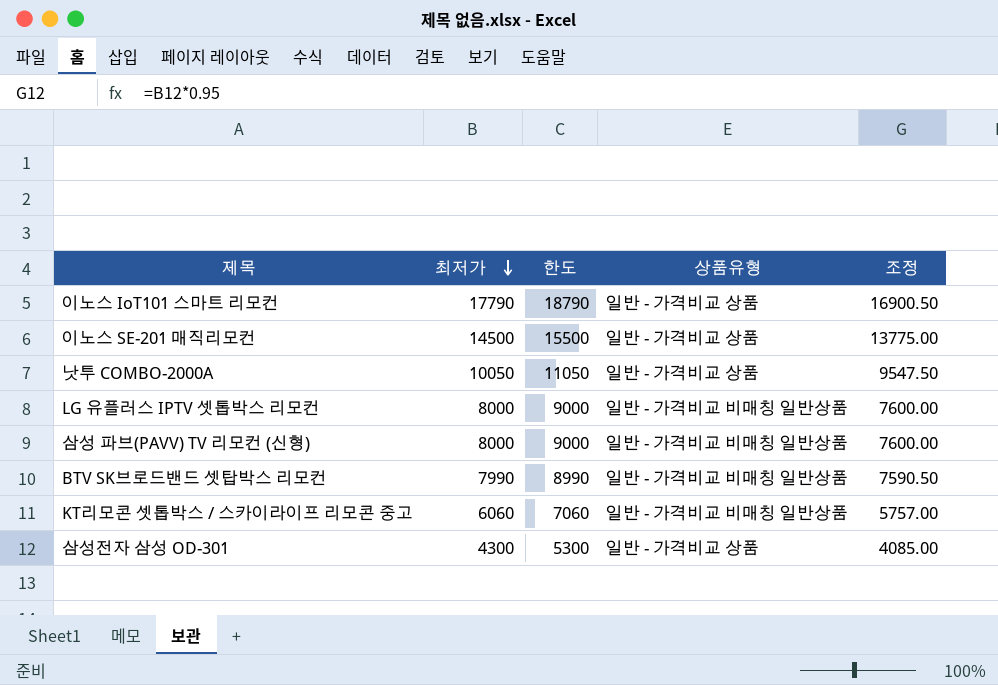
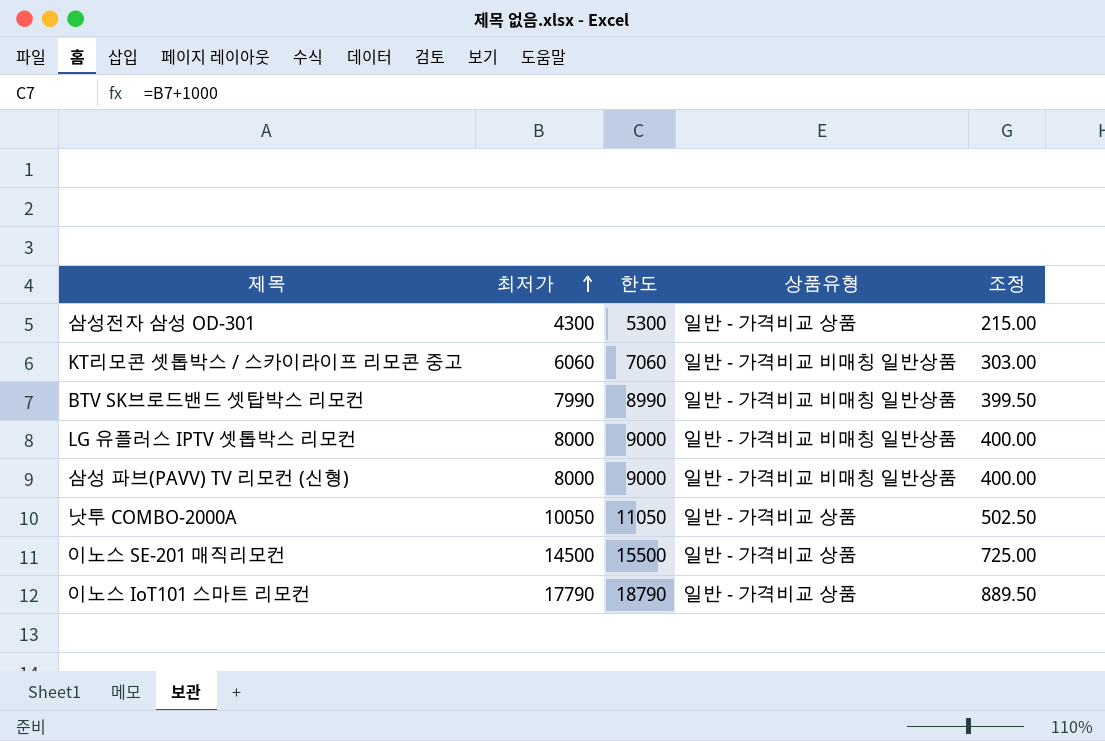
row order: 최저가 descending -> 최저가 ascending
column 조정 | formula: [최저가] * 0.95 -> [최저가] * 0.05

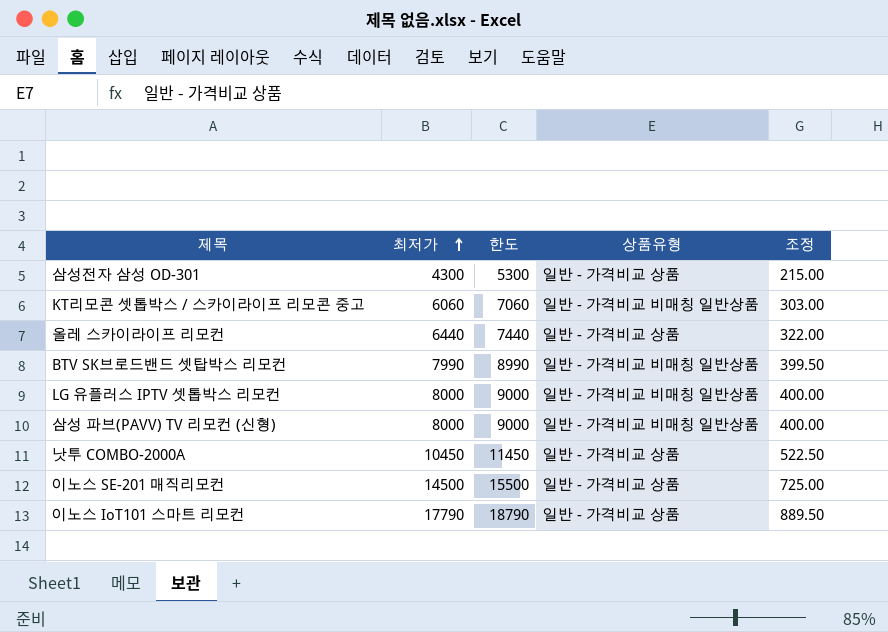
row 올레 스카이라이프 리모컨: none -> 6440 | 7440 | 일반 - 가격비교 상품 | 322.00
낫투 COMBO-2000A | 최저가: 10050 -> 10450
낫투 COMBO-2000A | 한도: 11050 -> 11450
낫투 COMBO-2000A | 조정: 502.50 -> 522.50

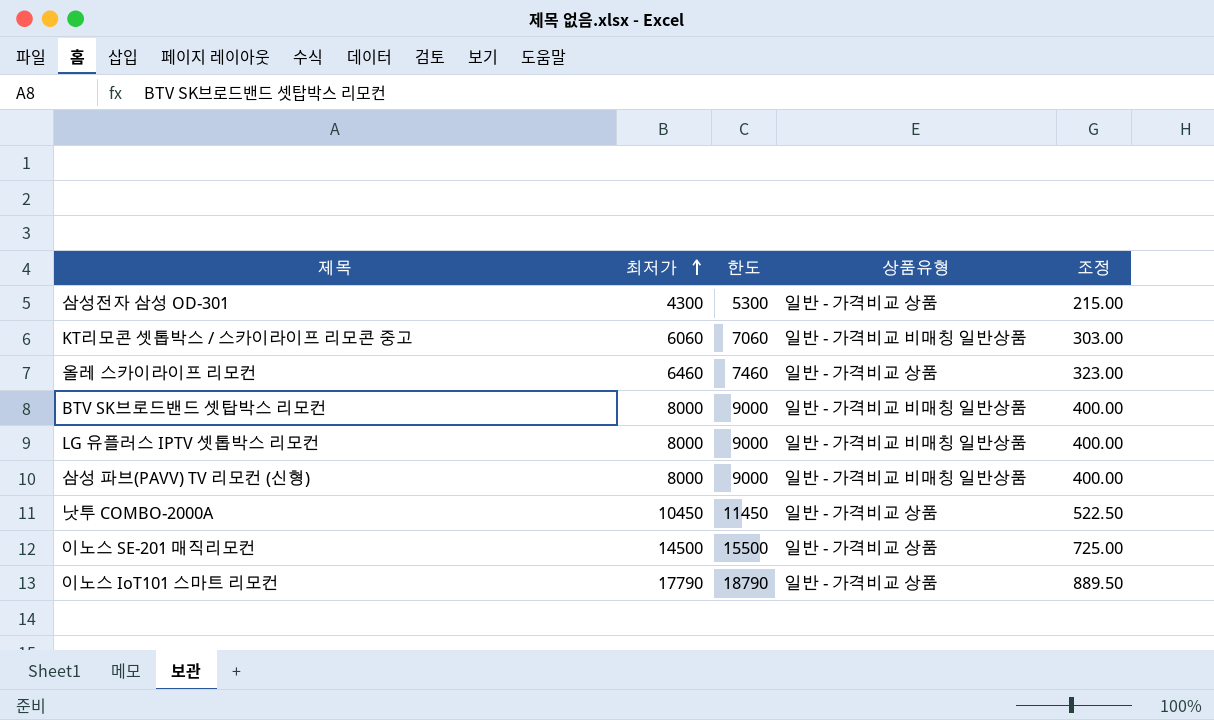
올레 스카이라이프 리모컨 | 최저가: 6440 -> 6460
올레 스카이라이프 리모컨 | 한도: 7440 -> 7460
올레 스카이라이프 리모컨 | 조정: 322.00 -> 323.00
BTV SK브로드밴드 셋탑박스 리모컨 | 최저가: 7990 -> 8000
BTV SK브로드밴드 셋탑박스 리모컨 | 한도: 8990 -> 9000
BTV SK브로드밴드 셋탑박스 리모컨 | 조정: 399.50 -> 400.00

